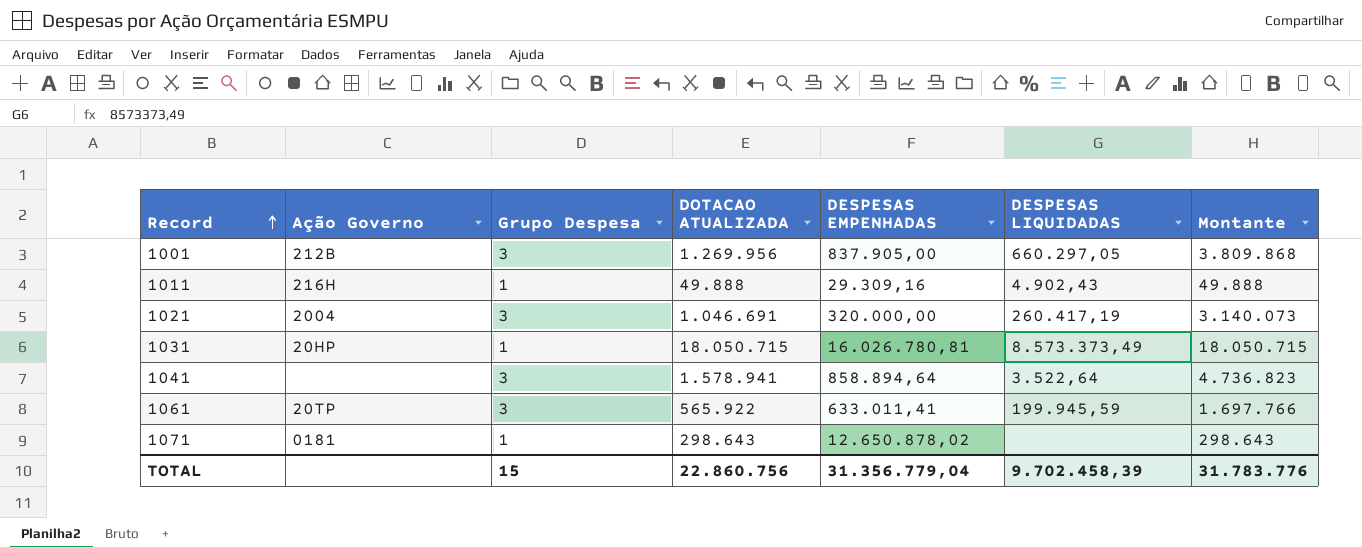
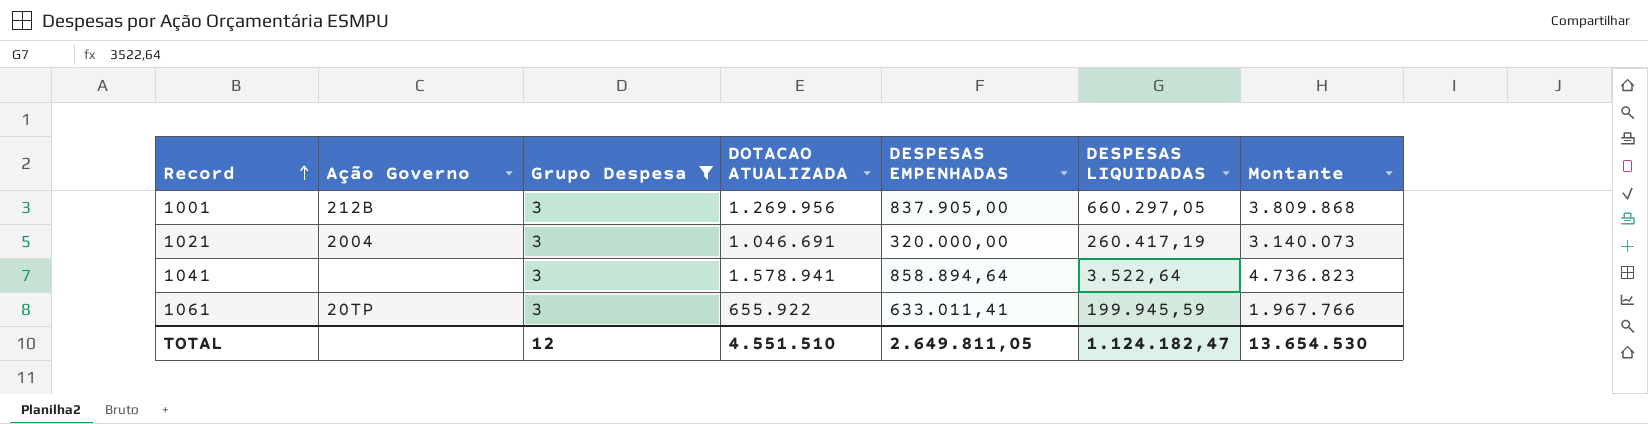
filter: none -> Grupo Despesa = 3
1061 | DOTACAO ATUALIZADA: 565.922 -> 655.922
1061 | Montante: 1.697.766 -> 1.967.766
TOTAL | Grupo Despesa: 15 -> 12
TOTAL | DOTACAO ATUALIZADA: 22.860.756 -> 4.551.510
TOTAL | DESPESAS EMPENHADAS: 31.356.779,04 -> 2.649.811,05
TOTAL | DESPESAS LIQUIDADAS: 9.702.458,39 -> 1.124.182,47
TOTAL | Montante: 31.783.776 -> 13.654.530

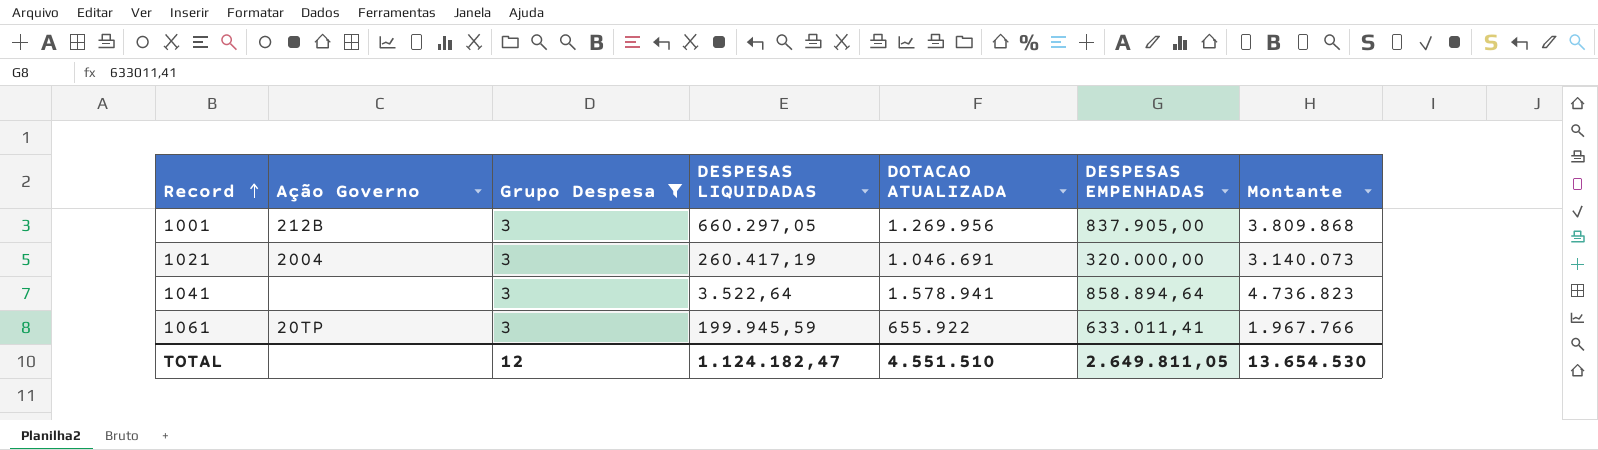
column DESPESAS LIQUIDADAS | position: 6 -> 4

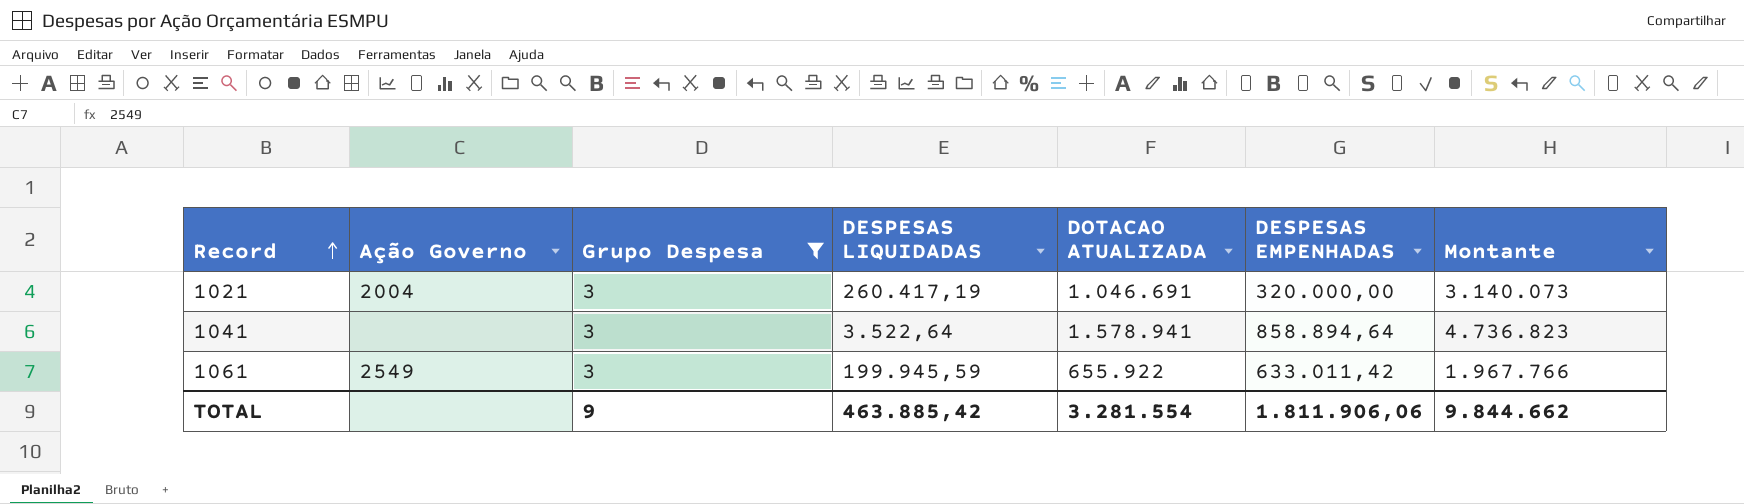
row 1001: 212B | 3 | 660.297,05 | 1.269.956 | 837.905,00 | 3.809.868 -> none
1061 | Ação Governo: 20TP -> 2549
1061 | DESPESAS EMPENHADAS: 633.011,41 -> 633.011,42
TOTAL | Grupo Despesa: 12 -> 9
TOTAL | DESPESAS LIQUIDADAS: 1.124.182,47 -> 463.885,42
TOTAL | DOTACAO ATUALIZADA: 4.551.510 -> 3.281.554
TOTAL | DESPESAS EMPENHADAS: 2.649.811,05 -> 1.811.906,06
TOTAL | Montante: 13.654.530 -> 9.844.662

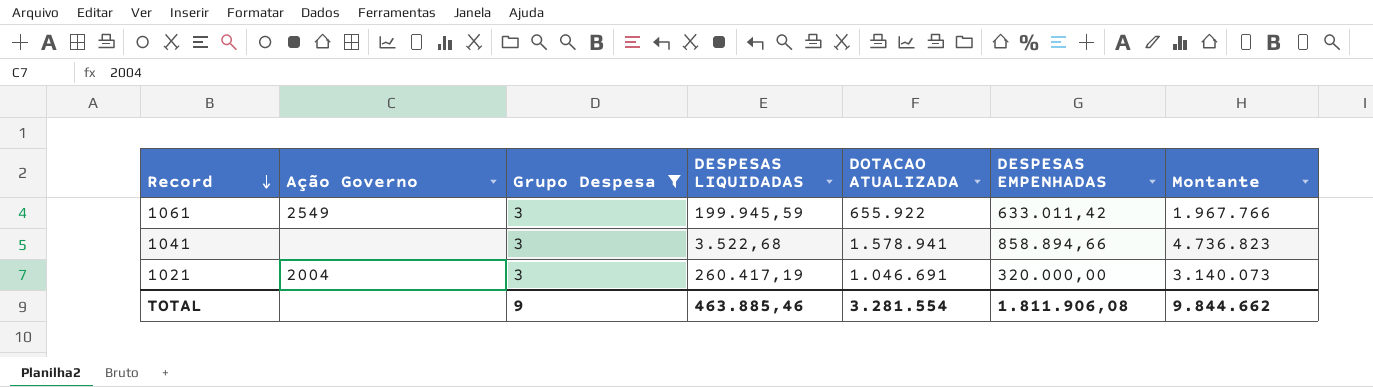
row order: Record ascending -> Record descending
1041 | DESPESAS LIQUIDADAS: 3.522,64 -> 3.522,68
1041 | DESPESAS EMPENHADAS: 858.894,64 -> 858.894,66
TOTAL | DESPESAS LIQUIDADAS: 463.885,42 -> 463.885,46
TOTAL | DESPESAS EMPENHADAS: 1.811.906,06 -> 1.811.906,08

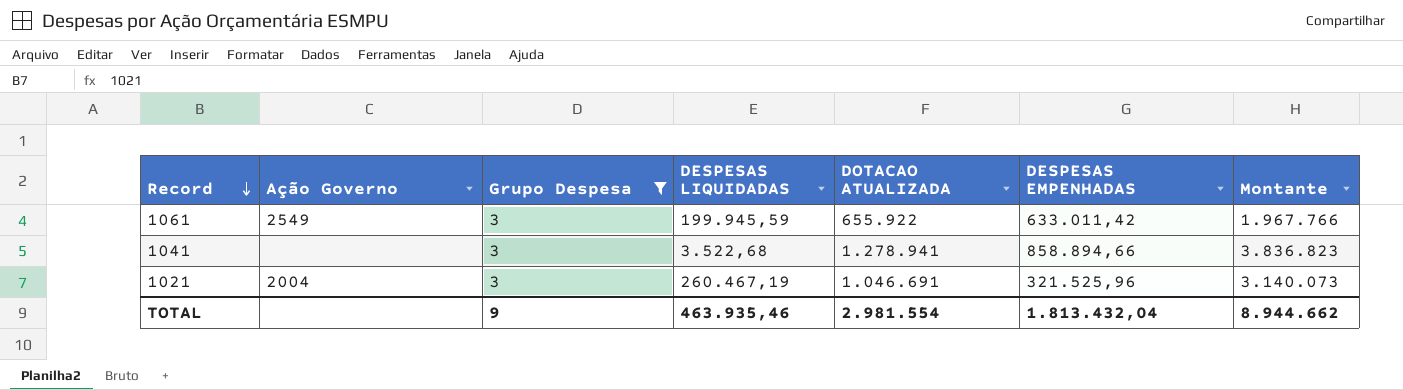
1041 | DOTACAO ATUALIZADA: 1.578.941 -> 1.278.941
1041 | Montante: 4.736.823 -> 3.836.823
1021 | DESPESAS LIQUIDADAS: 260.417,19 -> 260.467,19
1021 | DESPESAS EMPENHADAS: 320.000,00 -> 321.525,96
TOTAL | DESPESAS LIQUIDADAS: 463.885,46 -> 463.935,46
TOTAL | DOTACAO ATUALIZADA: 3.281.554 -> 2.981.554
TOTAL | DESPESAS EMPENHADAS: 1.811.906,08 -> 1.813.432,04
TOTAL | Montante: 9.844.662 -> 8.944.662

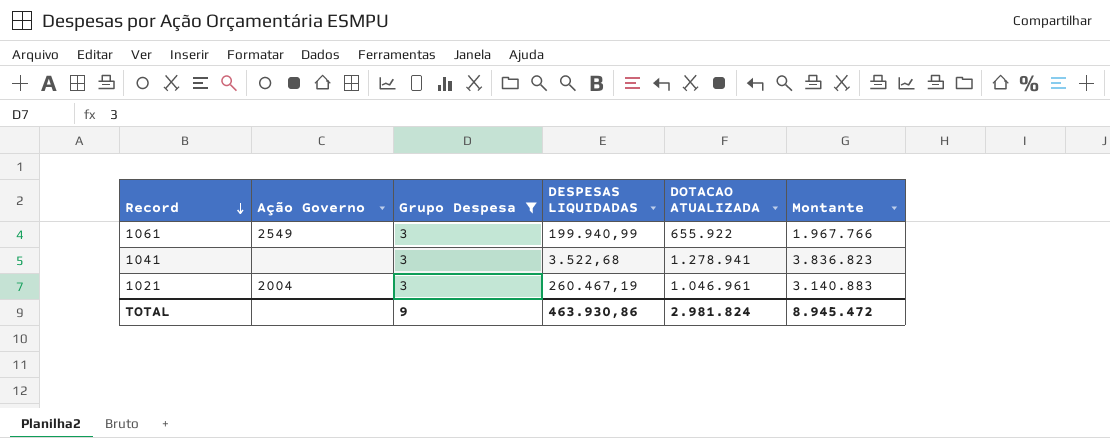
column DESPESAS EMPENHADAS | position: 6 -> none
1061 | DESPESAS LIQUIDADAS: 199.945,59 -> 199.940,99
1021 | DOTACAO ATUALIZADA: 1.046.691 -> 1.046.961
1021 | Montante: 3.140.073 -> 3.140.883
TOTAL | DESPESAS LIQUIDADAS: 463.935,46 -> 463.930,86
TOTAL | DOTACAO ATUALIZADA: 2.981.554 -> 2.981.824
TOTAL | Montante: 8.944.662 -> 8.945.472

